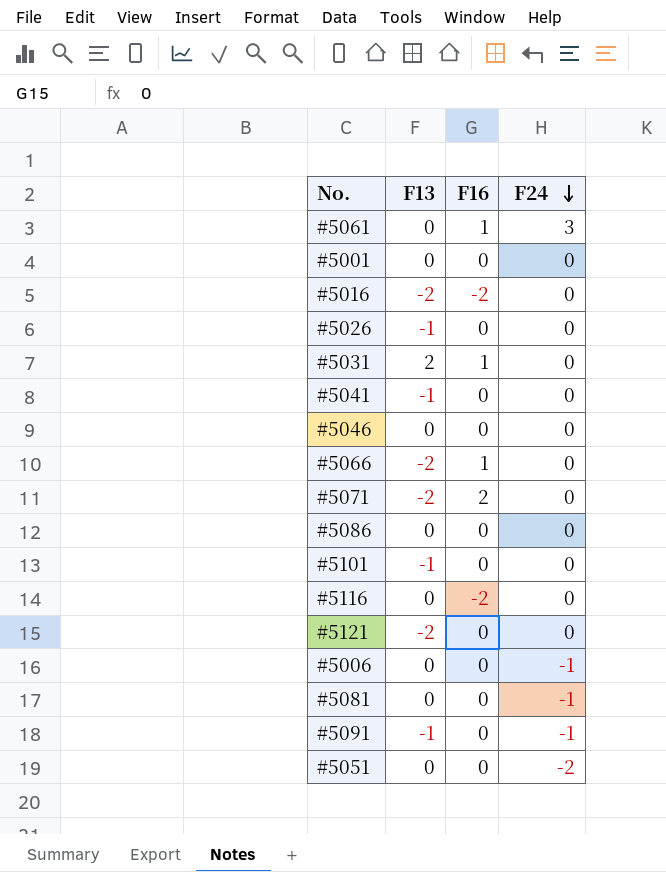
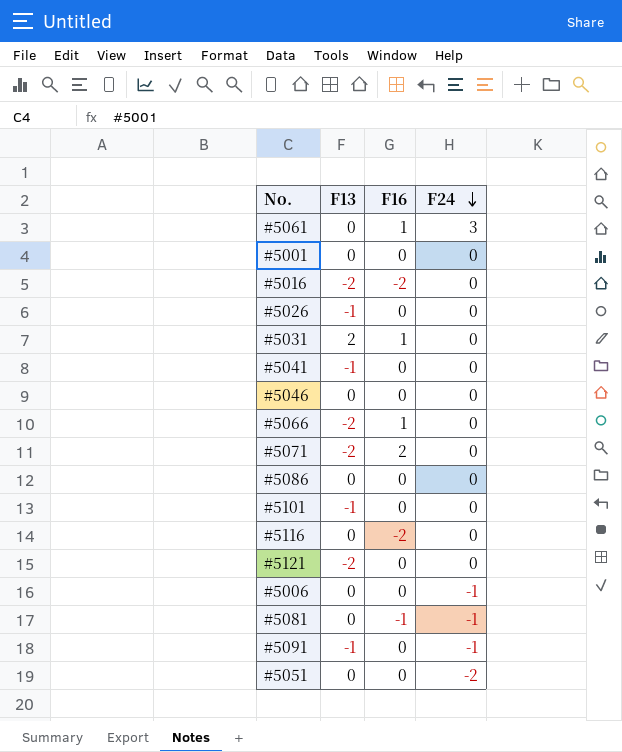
#5081 | F16: 0 -> -1

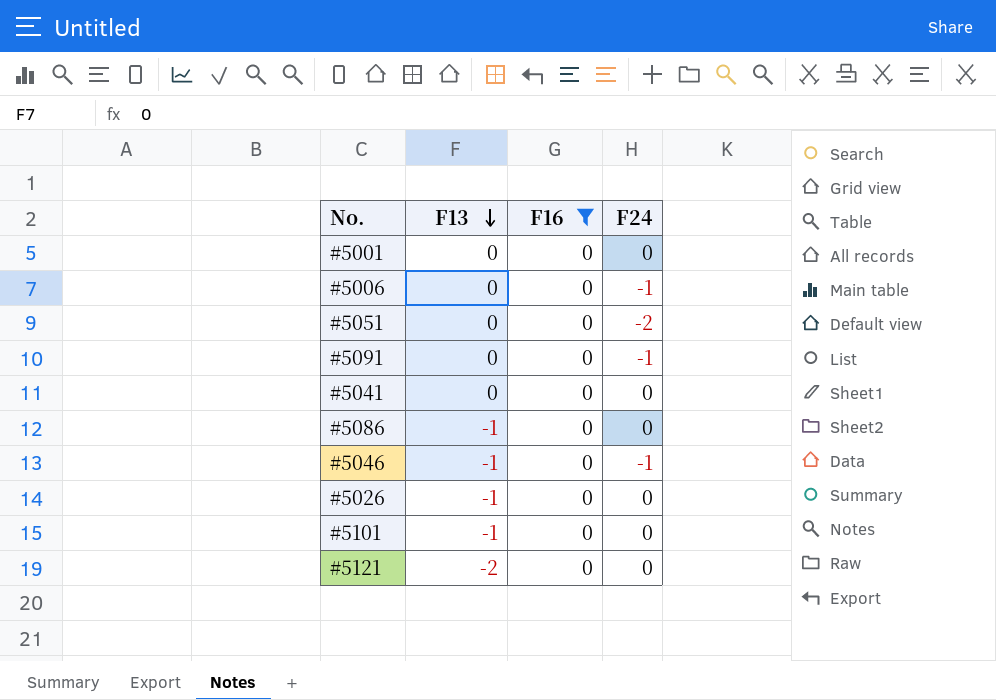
filter: none -> F16 = 0
row order: F24 descending -> F13 descending
#5091 | F13: -1 -> 0
#5041 | F13: -1 -> 0
#5086 | F13: 0 -> -1
#5046 | F13: 0 -> -1
#5046 | F24: 0 -> -1

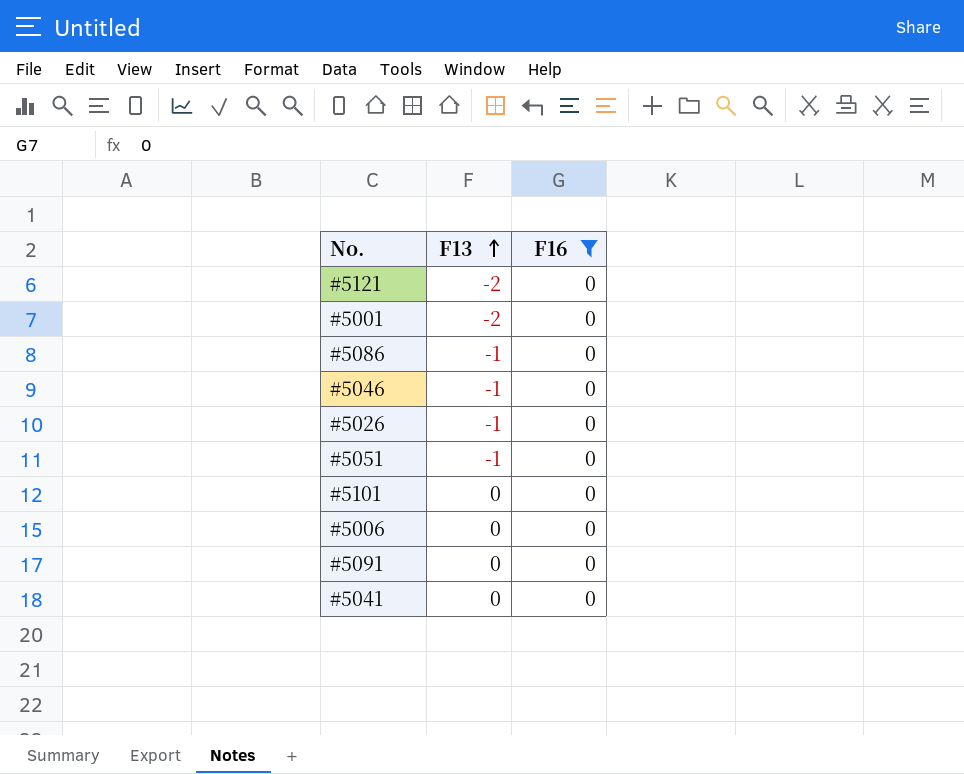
row order: F13 descending -> F13 ascending
column F24 | position: 4 -> none
#5001 | F13: 0 -> -2
#5051 | F13: 0 -> -1
#5101 | F13: -1 -> 0

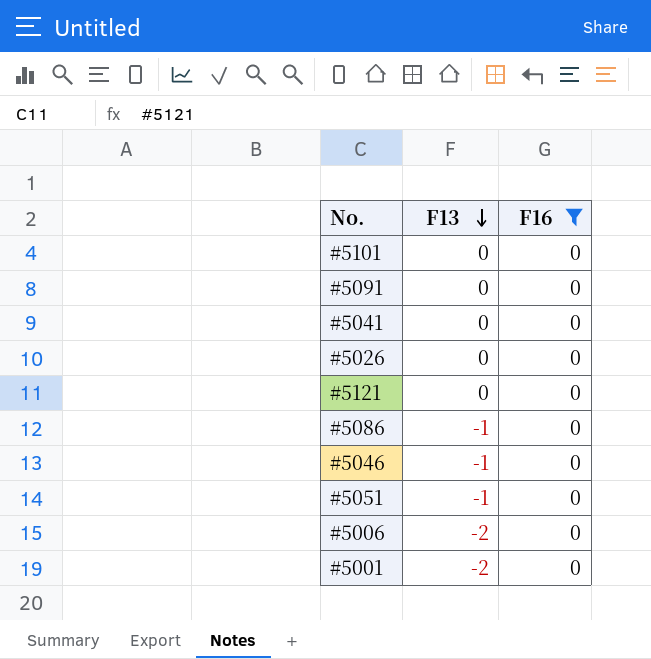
row order: F13 ascending -> F13 descending
#5026 | F13: -1 -> 0
#5121 | F13: -2 -> 0
#5006 | F13: 0 -> -2

